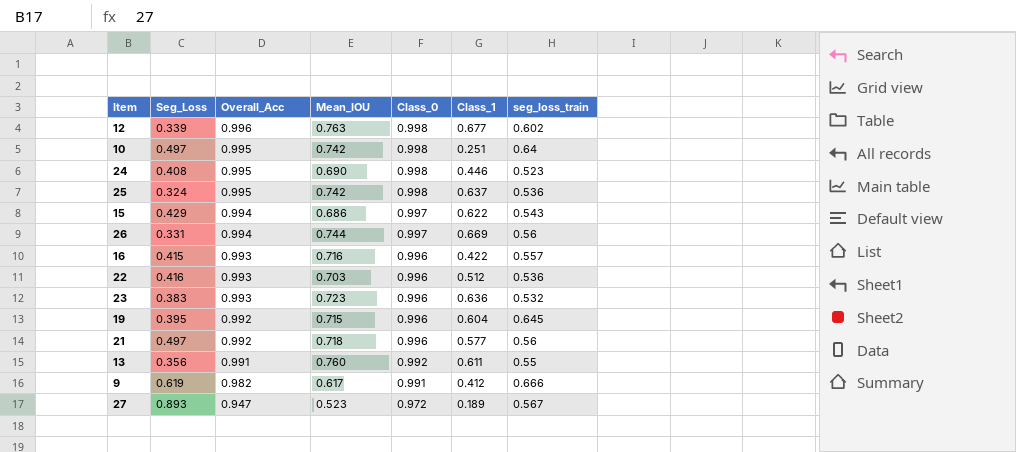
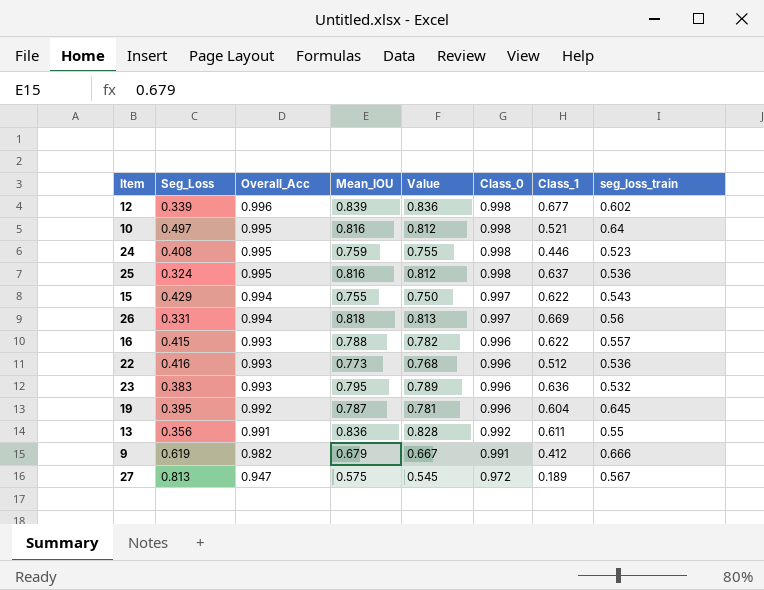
column Value | formula: none -> [Overall_Acc] * [Mean_IOU]
row 21: 0.497 | 0.992 | 0.718 | 0.996 | 0.577 | 0.56 -> none
12 | Mean_IOU: 0.763 -> 0.839
10 | Mean_IOU: 0.742 -> 0.816
10 | Class_1: 0.251 -> 0.521
24 | Mean_IOU: 0.690 -> 0.759
25 | Mean_IOU: 0.742 -> 0.816
15 | Mean_IOU: 0.686 -> 0.755
26 | Mean_IOU: 0.744 -> 0.818
16 | Mean_IOU: 0.716 -> 0.788
16 | Class_1: 0.422 -> 0.622
22 | Mean_IOU: 0.703 -> 0.773
23 | Mean_IOU: 0.723 -> 0.795
19 | Mean_IOU: 0.715 -> 0.787
13 | Mean_IOU: 0.760 -> 0.836
9 | Mean_IOU: 0.617 -> 0.679
27 | Seg_Loss: 0.893 -> 0.813
27 | Mean_IOU: 0.523 -> 0.575

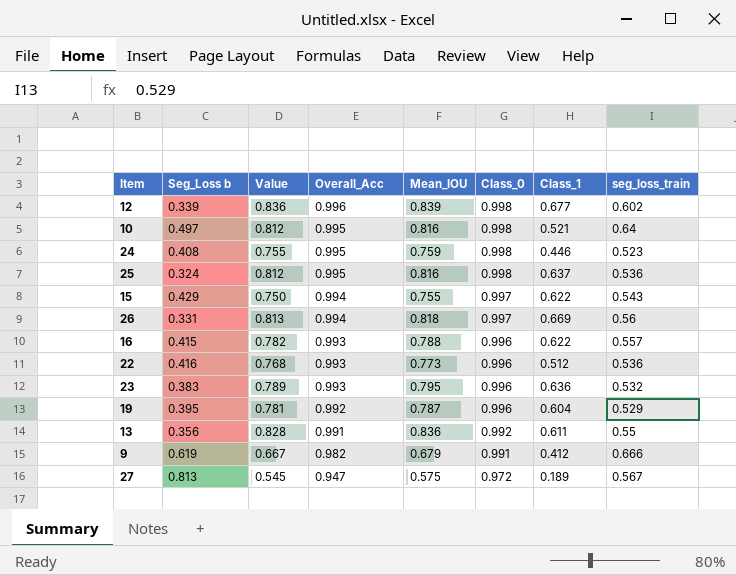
column name: Seg_Loss -> Seg_Loss b
column Value | position: 5 -> 3
19 | seg_loss_train: 0.645 -> 0.529

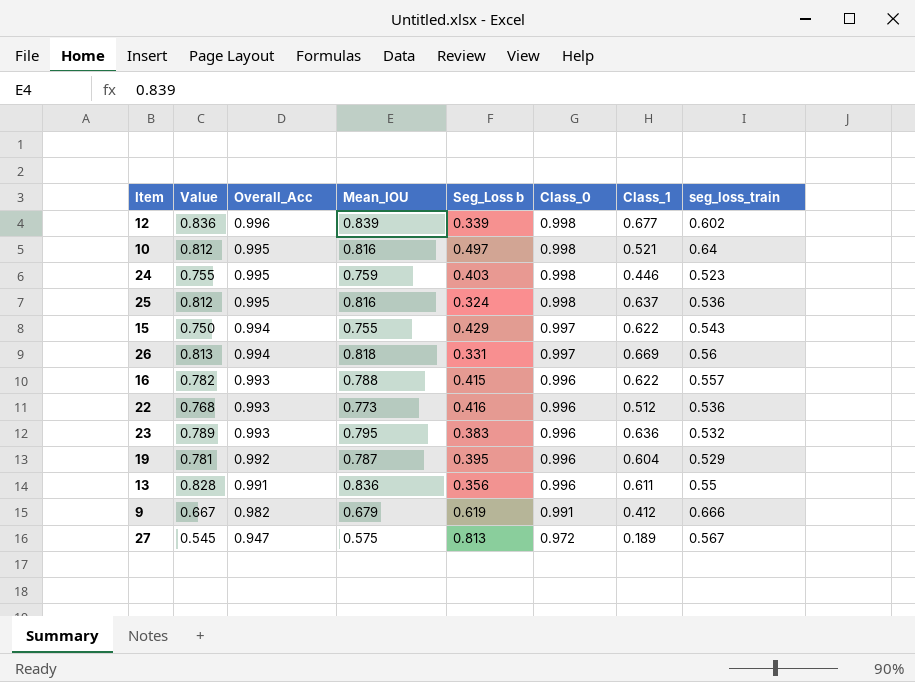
column Seg_Loss b | position: 2 -> 5
24 | Seg_Loss b: 0.408 -> 0.403
13 | Class_0: 0.992 -> 0.996

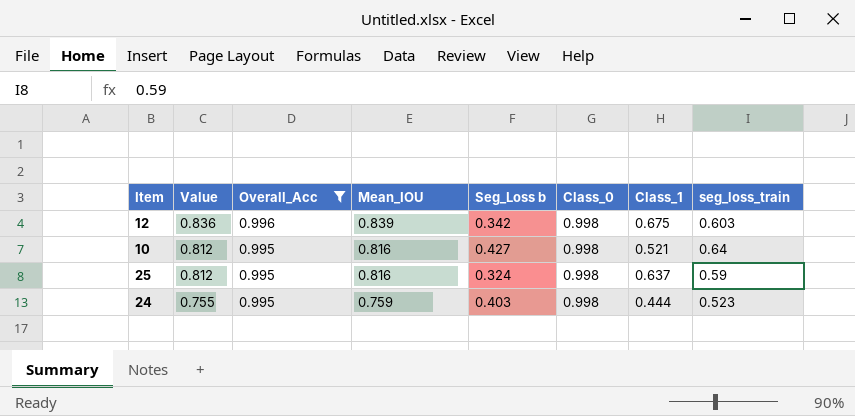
filter: none -> Overall_Acc >= 0.995
row order: Overall_Acc descending -> Value descending
12 | Seg_Loss b: 0.339 -> 0.342
12 | Class_1: 0.677 -> 0.675
12 | seg_loss_train: 0.602 -> 0.603
10 | Seg_Loss b: 0.497 -> 0.427
25 | seg_loss_train: 0.536 -> 0.59
24 | Class_1: 0.446 -> 0.444

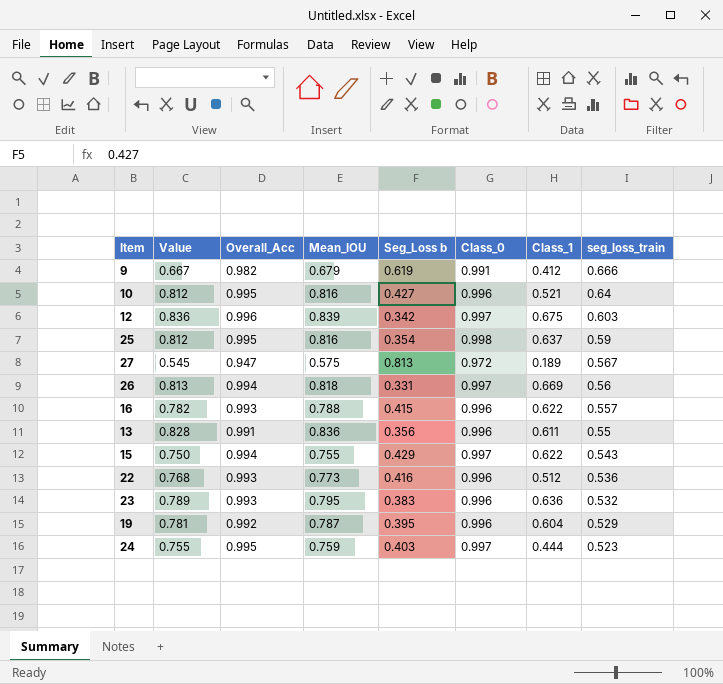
filter: Overall_Acc >= 0.995 -> none
row order: Value descending -> seg_loss_train descending
10 | Class_0: 0.998 -> 0.996
12 | Class_0: 0.998 -> 0.997
25 | Seg_Loss b: 0.324 -> 0.354
24 | Class_0: 0.998 -> 0.997

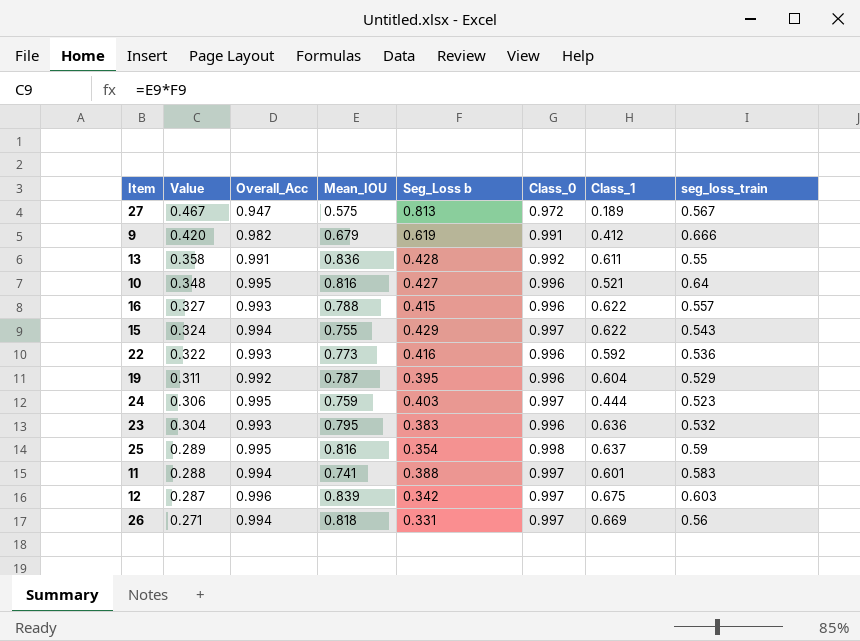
row order: seg_loss_train descending -> Value descending
column Value | formula: [Overall_Acc] * [Mean_IOU] -> [Mean_IOU] * [Seg_Loss b]
13 | Seg_Loss b: 0.356 -> 0.428
13 | Class_0: 0.996 -> 0.992
22 | Class_1: 0.512 -> 0.592
row 11: none -> 0.288 | 0.994 | 0.741 | 0.388 | 0.997 | 0.601 | 0.583

